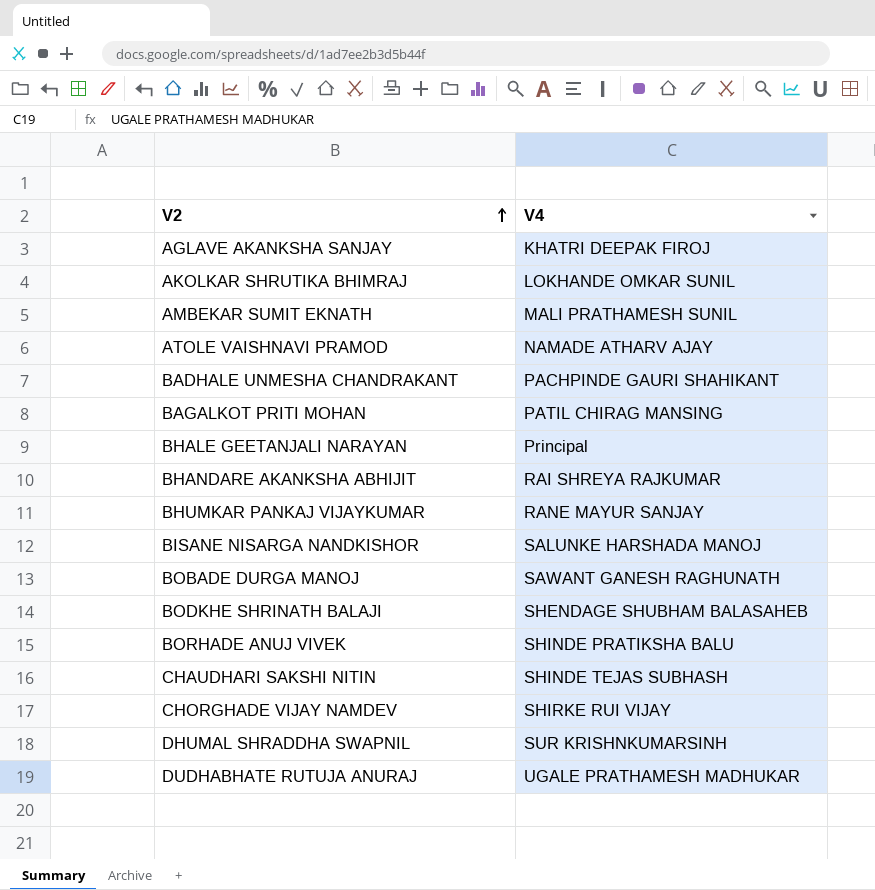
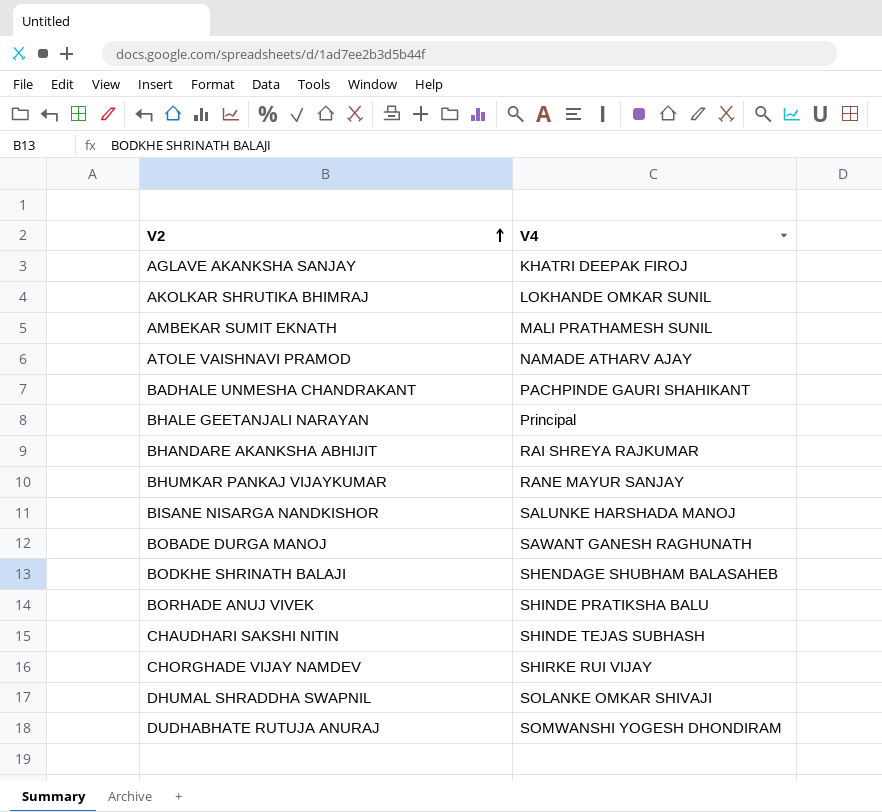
row BAGALKOT PRITI MOHAN: PATIL CHIRAG MANSING -> none
DHUMAL SHRADDHA SWAPNIL | V4: SUR KRISHNKUMARSINH -> SOLANKE OMKAR SHIVAJI
DUDHABHATE RUTUJA ANURAJ | V4: UGALE PRATHAMESH MADHUKAR -> SOMWANSHI YOGESH DHONDIRAM

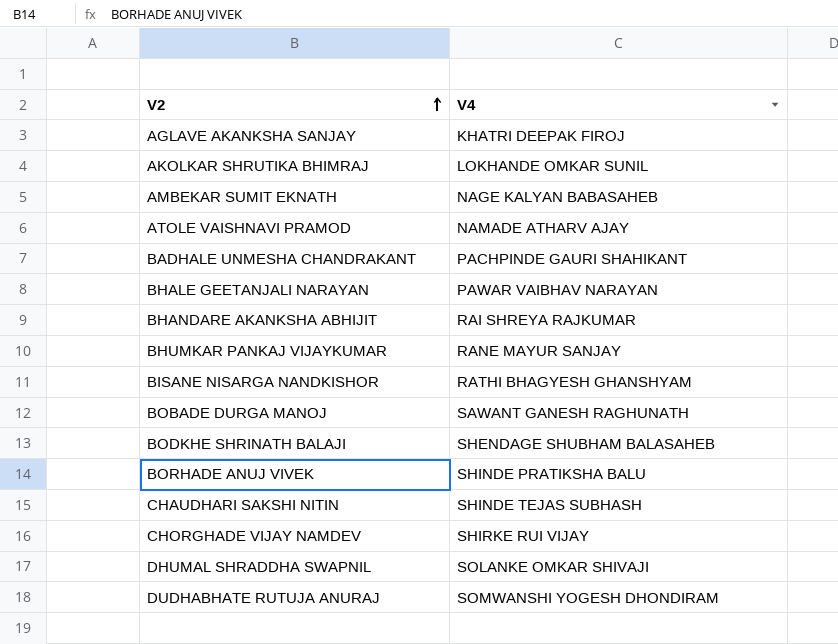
AMBEKAR SUMIT EKNATH | V4: MALI PRATHAMESH SUNIL -> NAGE KALYAN BABASAHEB
BHALE GEETANJALI NARAYAN | V4: Principal -> PAWAR VAIBHAV NARAYAN
BISANE NISARGA NANDKISHOR | V4: SALUNKE HARSHADA MANOJ -> RATHI BHAGYESH GHANSHYAM

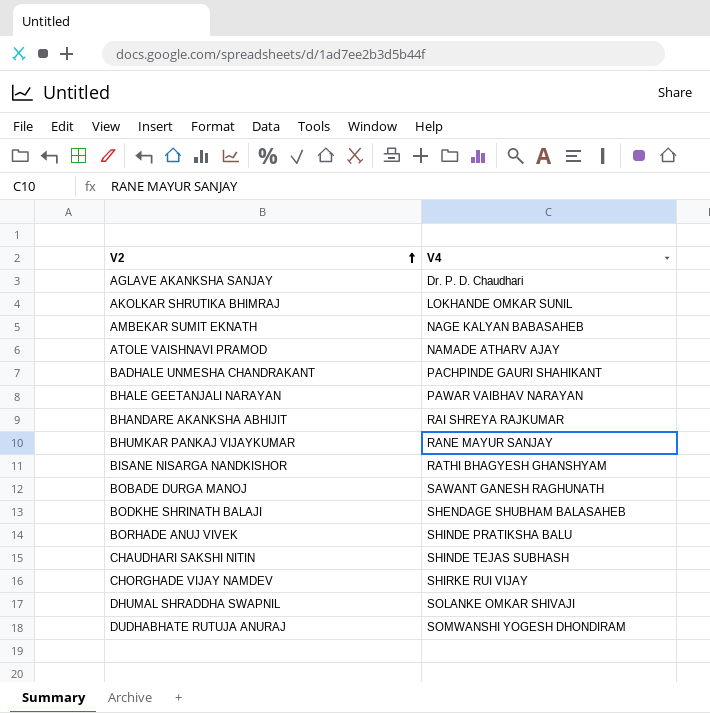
AGLAVE AKANKSHA SANJAY | V4: KHATRI DEEPAK FIROJ -> Dr. P. D. Chaudhari

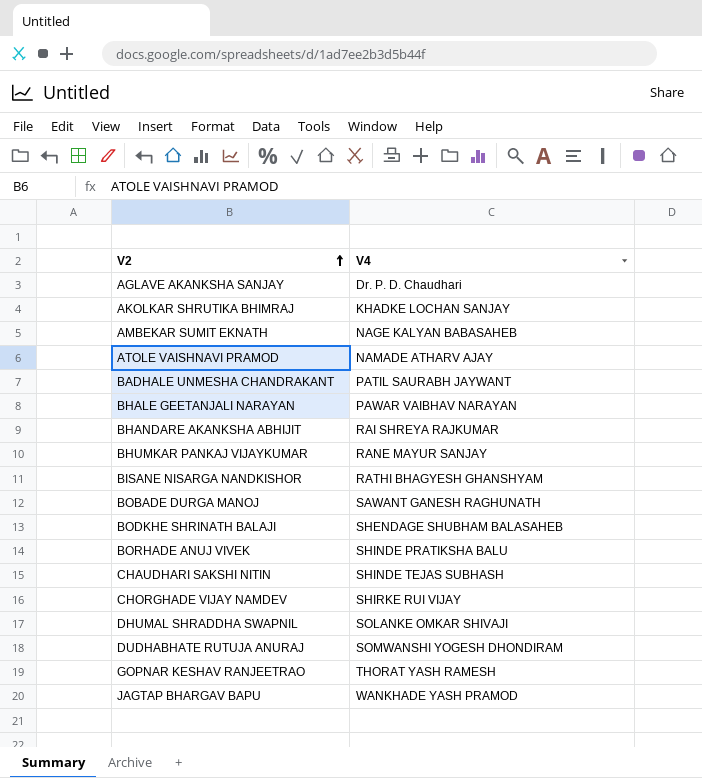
AKOLKAR SHRUTIKA BHIMRAJ | V4: LOKHANDE OMKAR SUNIL -> KHADKE LOCHAN SANJAY
BADHALE UNMESHA CHANDRAKANT | V4: PACHPINDE GAURI SHAHIKANT -> PATIL SAURABH JAYWANT
row GOPNAR KESHAV RANJEETRAO: none -> THORAT YASH RAMESH
row JAGTAP BHARGAV BAPU: none -> WANKHADE YASH PRAMOD

